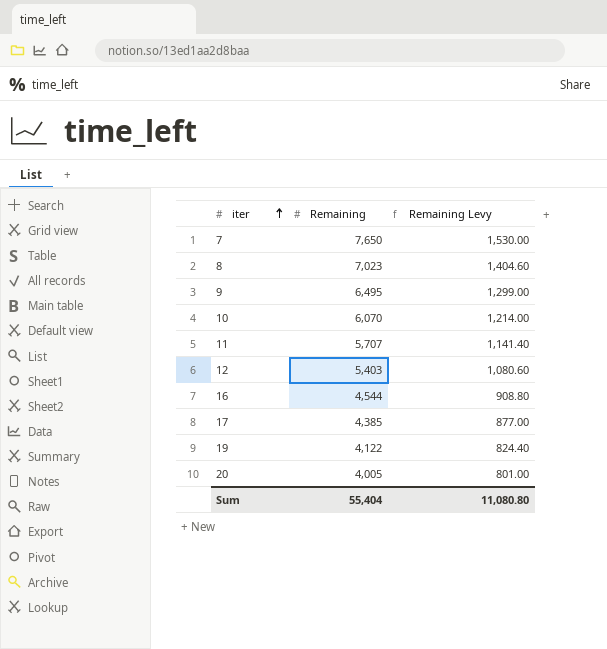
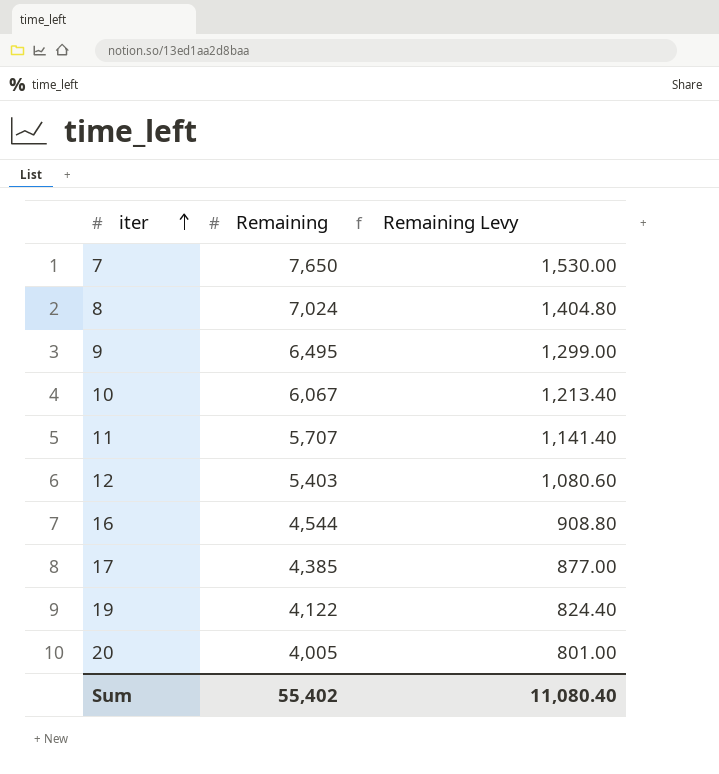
8 | Remaining: 7,023 -> 7,024
8 | Remaining Levy: 1,404.60 -> 1,404.80
10 | Remaining: 6,070 -> 6,067
10 | Remaining Levy: 1,214.00 -> 1,213.40
Sum | Remaining: 55,404 -> 55,402
Sum | Remaining Levy: 11,080.80 -> 11,080.40

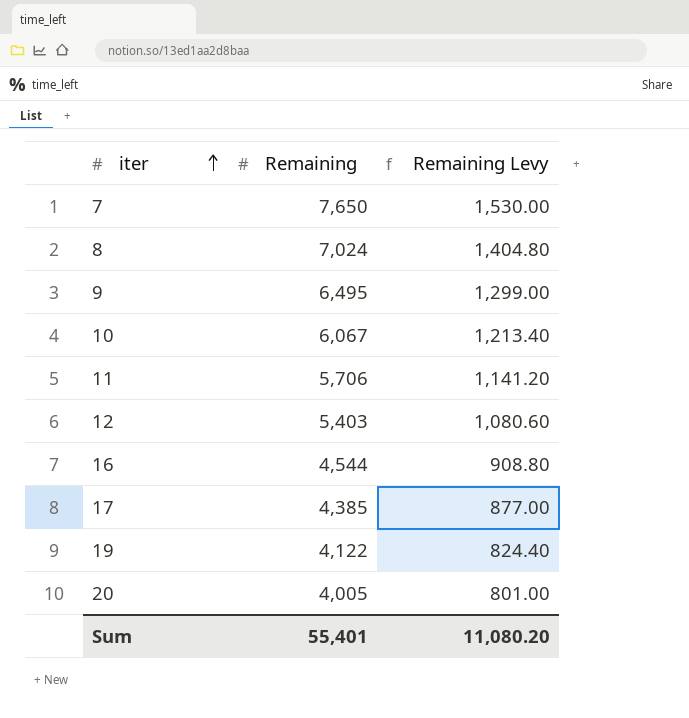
11 | Remaining: 5,707 -> 5,706
11 | Remaining Levy: 1,141.40 -> 1,141.20
Sum | Remaining: 55,402 -> 55,401
Sum | Remaining Levy: 11,080.40 -> 11,080.20

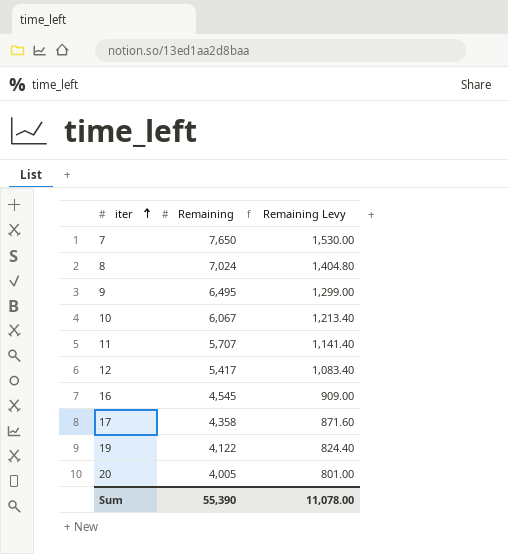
11 | Remaining: 5,706 -> 5,707
11 | Remaining Levy: 1,141.20 -> 1,141.40
12 | Remaining: 5,403 -> 5,417
12 | Remaining Levy: 1,080.60 -> 1,083.40
16 | Remaining: 4,544 -> 4,545
16 | Remaining Levy: 908.80 -> 909.00
17 | Remaining: 4,385 -> 4,358
17 | Remaining Levy: 877.00 -> 871.60
Sum | Remaining: 55,401 -> 55,390
Sum | Remaining Levy: 11,080.20 -> 11,078.00

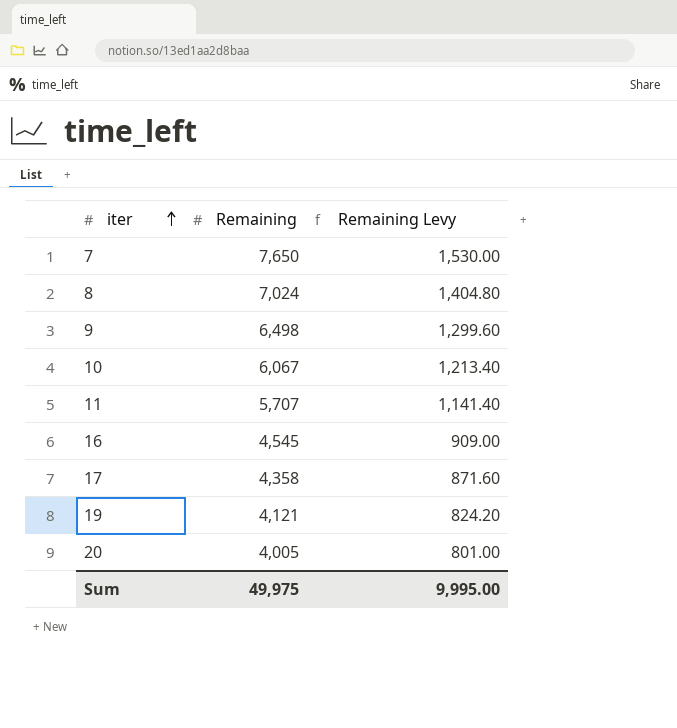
row 12: 5,417 | 1,083.40 -> none
9 | Remaining: 6,495 -> 6,498
9 | Remaining Levy: 1,299.00 -> 1,299.60
19 | Remaining: 4,122 -> 4,121
19 | Remaining Levy: 824.40 -> 824.20
Sum | Remaining: 55,390 -> 49,975
Sum | Remaining Levy: 11,078.00 -> 9,995.00

